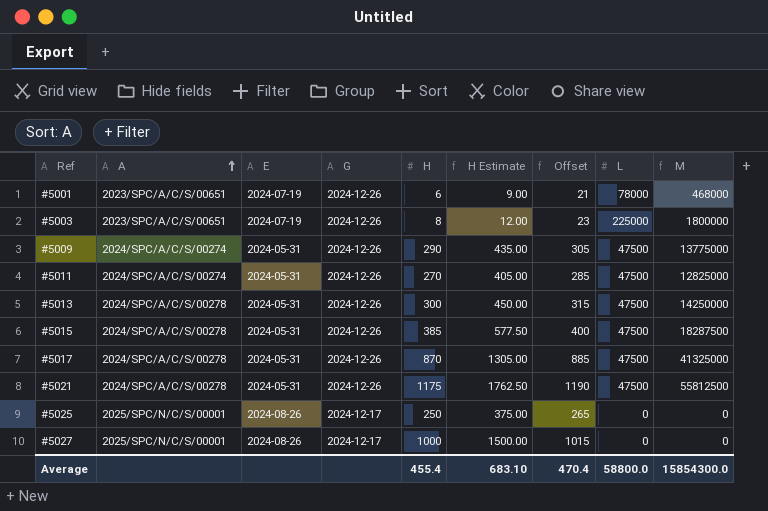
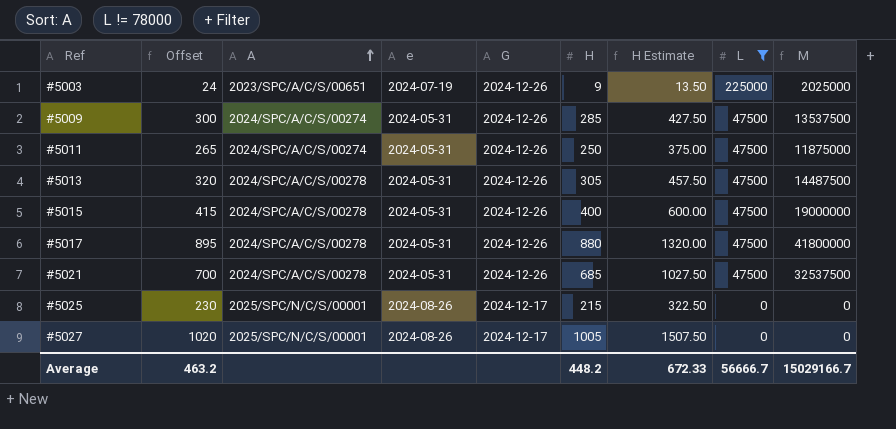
filter: none -> L != 78000
column Offset | position: 7 -> 2
column name: E -> e
#5003 | Offset: 23 -> 24
#5003 | H: 8 -> 9
#5003 | H Estimate: 12.00 -> 13.50
#5003 | M: 1800000 -> 2025000
#5009 | Offset: 305 -> 300
#5009 | H: 290 -> 285
#5009 | H Estimate: 435.00 -> 427.50
#5009 | M: 13775000 -> 13537500
#5011 | Offset: 285 -> 265
#5011 | H: 270 -> 250
#5011 | H Estimate: 405.00 -> 375.00
#5011 | M: 12825000 -> 11875000
#5013 | Offset: 315 -> 320
#5013 | H: 300 -> 305
#5013 | H Estimate: 450.00 -> 457.50
#5013 | M: 14250000 -> 14487500
#5015 | Offset: 400 -> 415
#5015 | H: 385 -> 400
#5015 | H Estimate: 577.50 -> 600.00
#5015 | M: 18287500 -> 19000000
#5017 | Offset: 885 -> 895
#5017 | H: 870 -> 880
#5017 | H Estimate: 1305.00 -> 1320.00
#5017 | M: 41325000 -> 41800000
#5021 | Offset: 1190 -> 700
#5021 | H: 1175 -> 685
#5021 | H Estimate: 1762.50 -> 1027.50
#5021 | M: 55812500 -> 32537500
#5025 | Offset: 265 -> 230
#5025 | H: 250 -> 215
#5025 | H Estimate: 375.00 -> 322.50
#5027 | Offset: 1015 -> 1020
#5027 | H: 1000 -> 1005
#5027 | H Estimate: 1500.00 -> 1507.50
Average | Offset: 470.4 -> 463.2
Average | H: 455.4 -> 448.2
Average | H Estimate: 683.10 -> 672.33
Average | L: 58800.0 -> 56666.7
Average | M: 15854300.0 -> 15029166.7

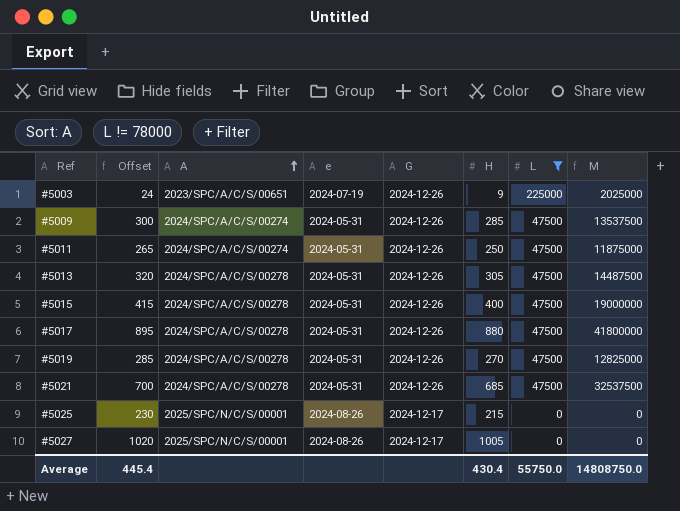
column H Estimate | formula: [H] * 1.5 -> none
row #5019: none -> 285 | 2024/SPC/A/C/S/00278 | 2024-05-31 | 2024-12-26 | 270 | 47500 | 12825000
Average | Offset: 463.2 -> 445.4
Average | H: 448.2 -> 430.4
Average | L: 56666.7 -> 55750.0
Average | M: 15029166.7 -> 14808750.0

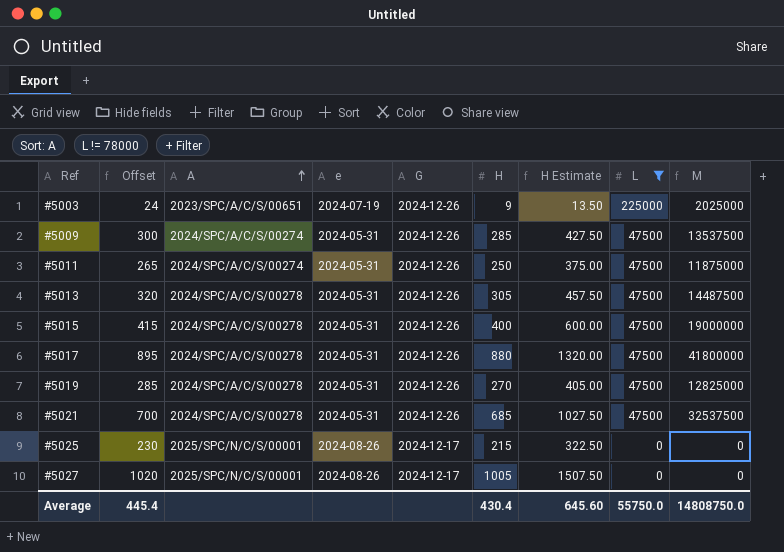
column H Estimate | formula: none -> [H] * 1.5

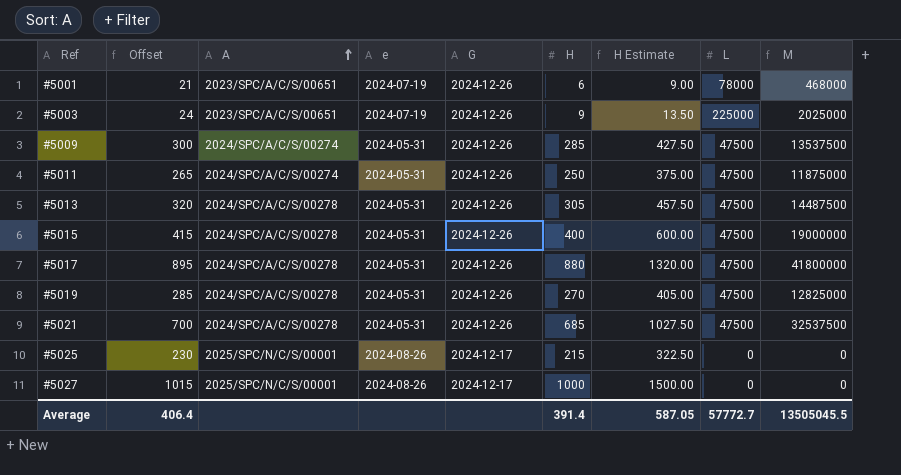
filter: L != 78000 -> none
#5027 | Offset: 1020 -> 1015
#5027 | H: 1005 -> 1000
#5027 | H Estimate: 1507.50 -> 1500.00
Average | Offset: 445.4 -> 406.4
Average | H: 430.4 -> 391.4
Average | H Estimate: 645.60 -> 587.05
Average | L: 55750.0 -> 57772.7
Average | M: 14808750.0 -> 13505045.5

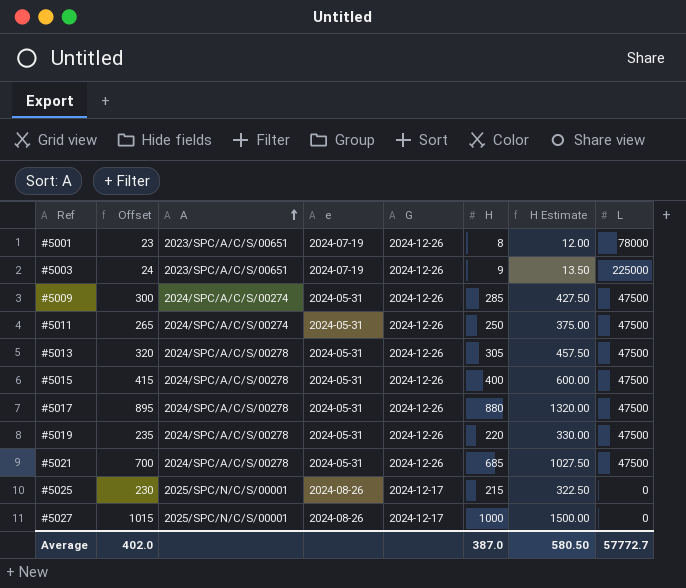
column M | formula: [H] * [L] -> none
#5001 | Offset: 21 -> 23
#5001 | H: 6 -> 8
#5001 | H Estimate: 9.00 -> 12.00
#5019 | Offset: 285 -> 235
#5019 | H: 270 -> 220
#5019 | H Estimate: 405.00 -> 330.00
Average | Offset: 406.4 -> 402.0
Average | H: 391.4 -> 387.0
Average | H Estimate: 587.05 -> 580.50

